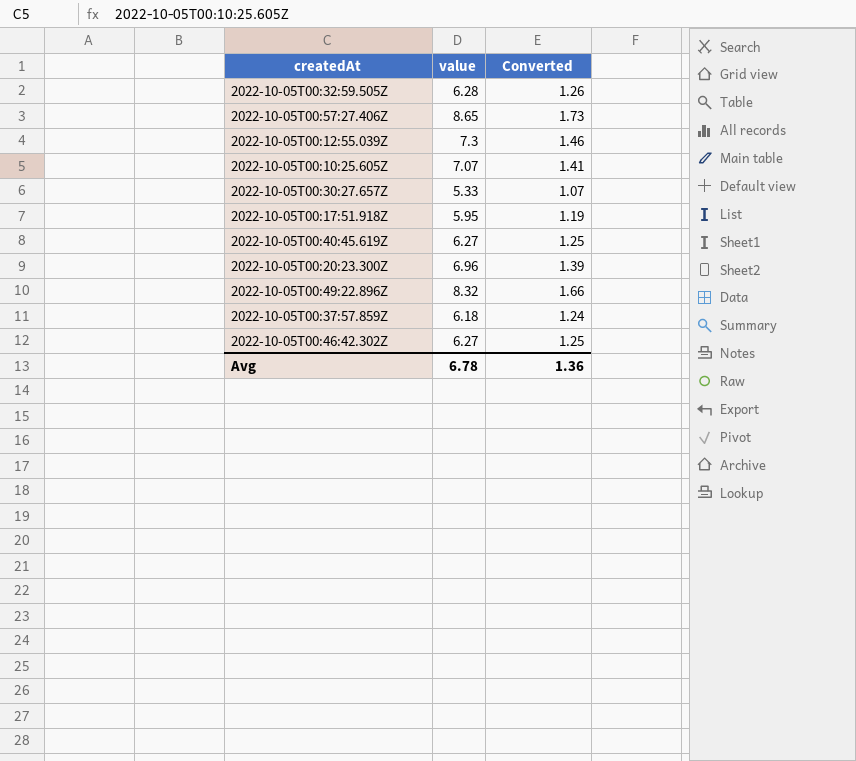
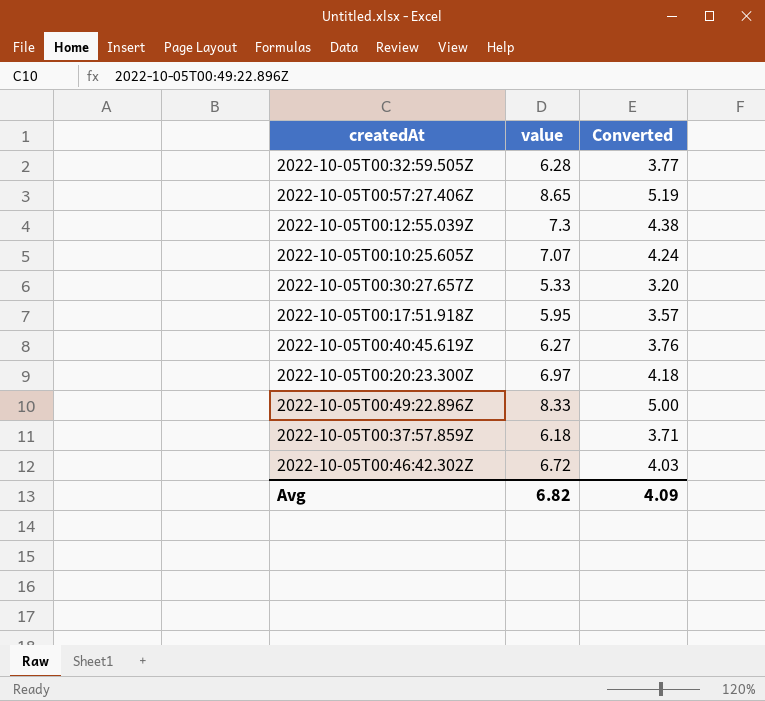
column Converted | formula: [value] * 0.2 -> [value] * 0.6
2022-10-05T00:20:23.300Z | value: 6.96 -> 6.97
2022-10-05T00:49:22.896Z | value: 8.32 -> 8.33
2022-10-05T00:46:42.302Z | value: 6.27 -> 6.72
Avg | value: 6.78 -> 6.82
Avg | Converted: 1.36 -> 4.09

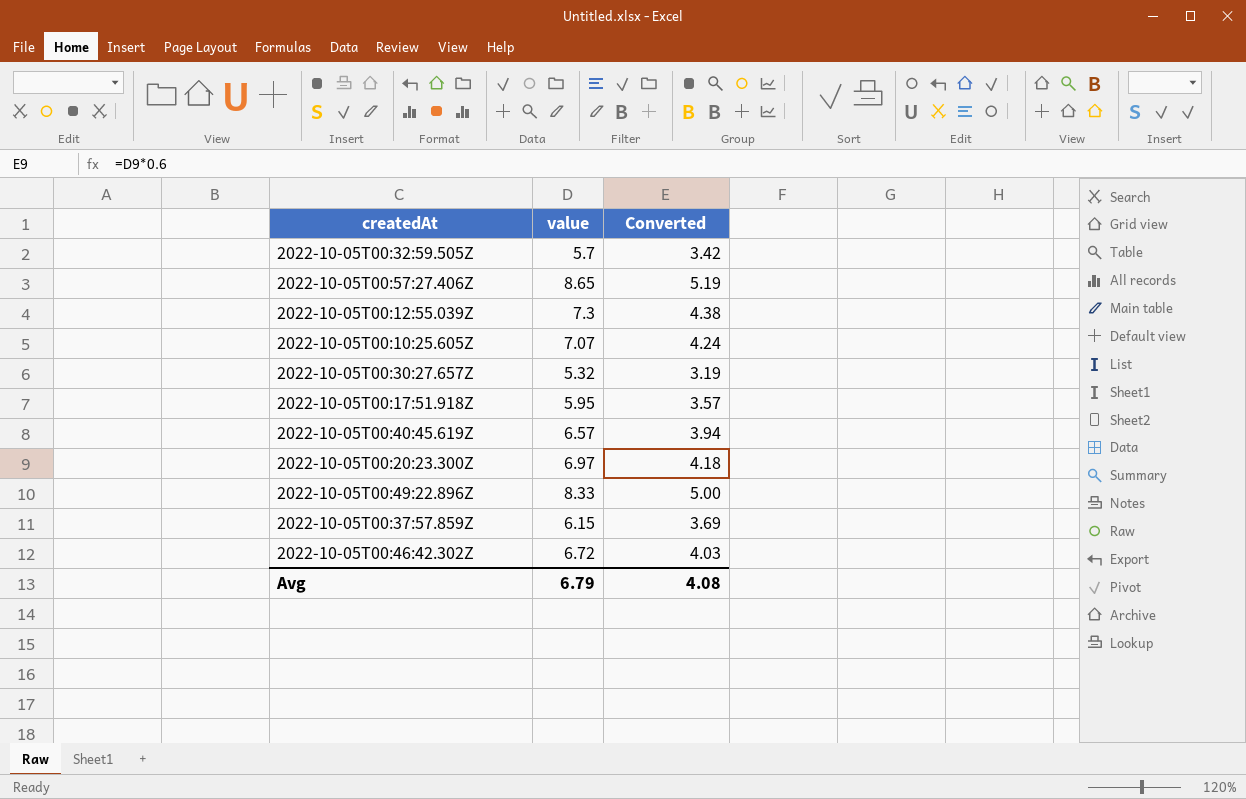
2022-10-05T00:32:59.505Z | value: 6.28 -> 5.7
2022-10-05T00:32:59.505Z | Converted: 3.77 -> 3.42
2022-10-05T00:30:27.657Z | value: 5.33 -> 5.32
2022-10-05T00:30:27.657Z | Converted: 3.20 -> 3.19
2022-10-05T00:40:45.619Z | value: 6.27 -> 6.57
2022-10-05T00:40:45.619Z | Converted: 3.76 -> 3.94
2022-10-05T00:37:57.859Z | value: 6.18 -> 6.15
2022-10-05T00:37:57.859Z | Converted: 3.71 -> 3.69
Avg | value: 6.82 -> 6.79
Avg | Converted: 4.09 -> 4.08

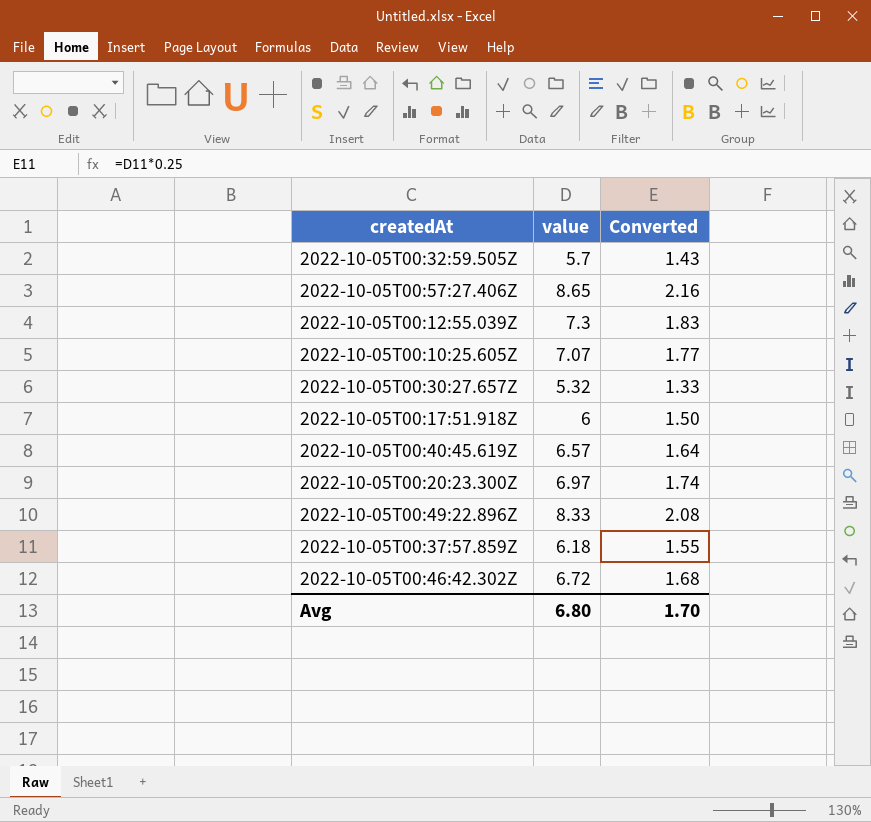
column Converted | formula: [value] * 0.6 -> [value] * 0.25
2022-10-05T00:17:51.918Z | value: 5.95 -> 6
2022-10-05T00:37:57.859Z | value: 6.15 -> 6.18
Avg | value: 6.79 -> 6.80
Avg | Converted: 4.08 -> 1.70

